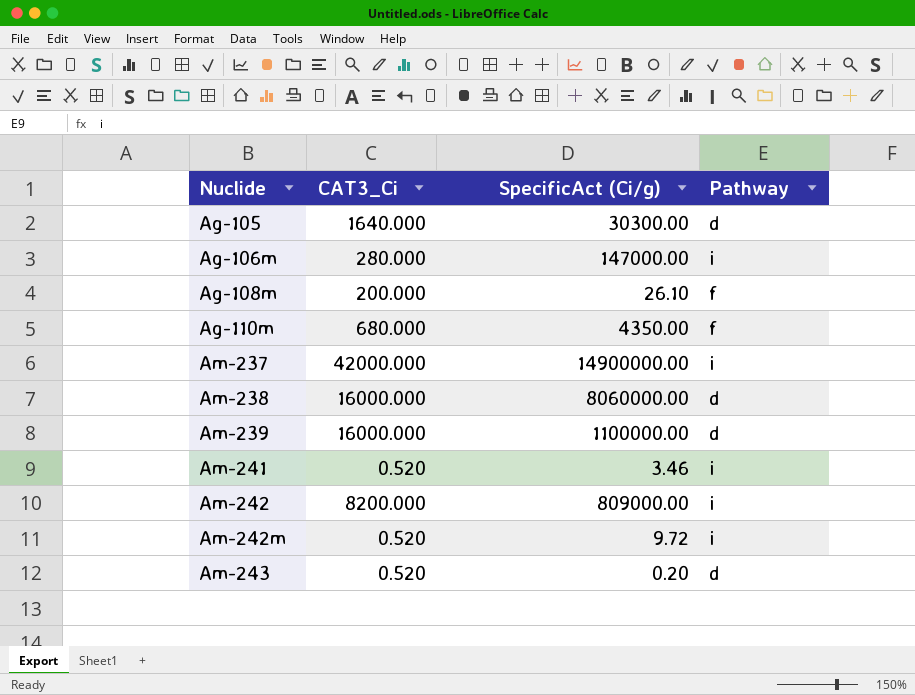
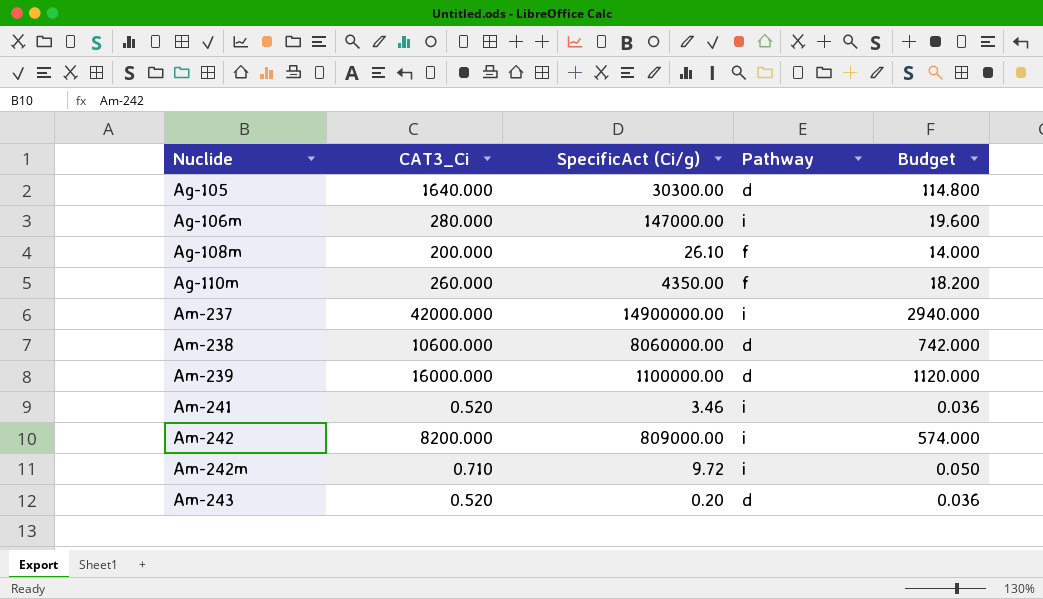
column Budget | formula: none -> [CAT3_Ci] * 0.07
Ag-110m | CAT3_Ci: 680.000 -> 260.000
Am-238 | CAT3_Ci: 16000.000 -> 10600.000
Am-242m | CAT3_Ci: 0.520 -> 0.710

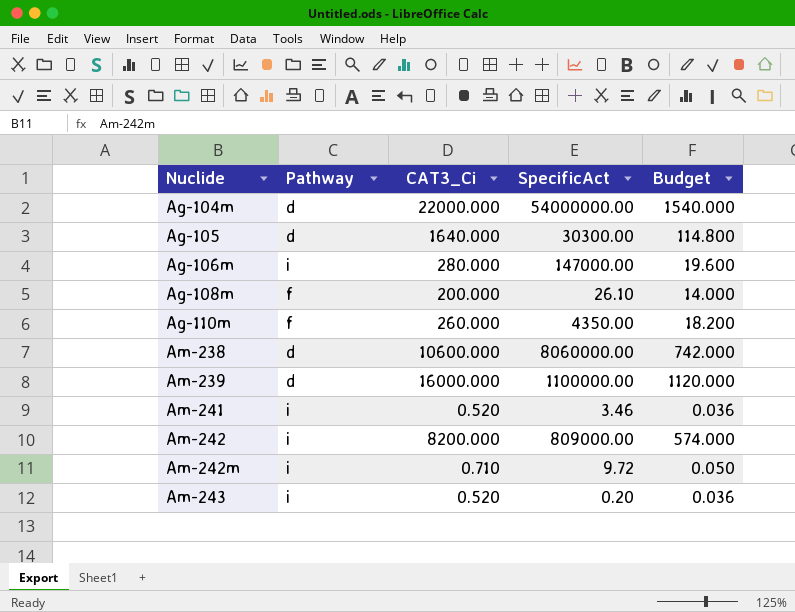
column Pathway | position: 4 -> 2
column name: SpecificAct (Ci/g) -> SpecificAct
row Am-237: 42000.000 | 14900000.00 | i | 2940.000 -> none
row Ag-104m: none -> d | 22000.000 | 54000000.00 | 1540.000
Am-243 | Pathway: d -> i

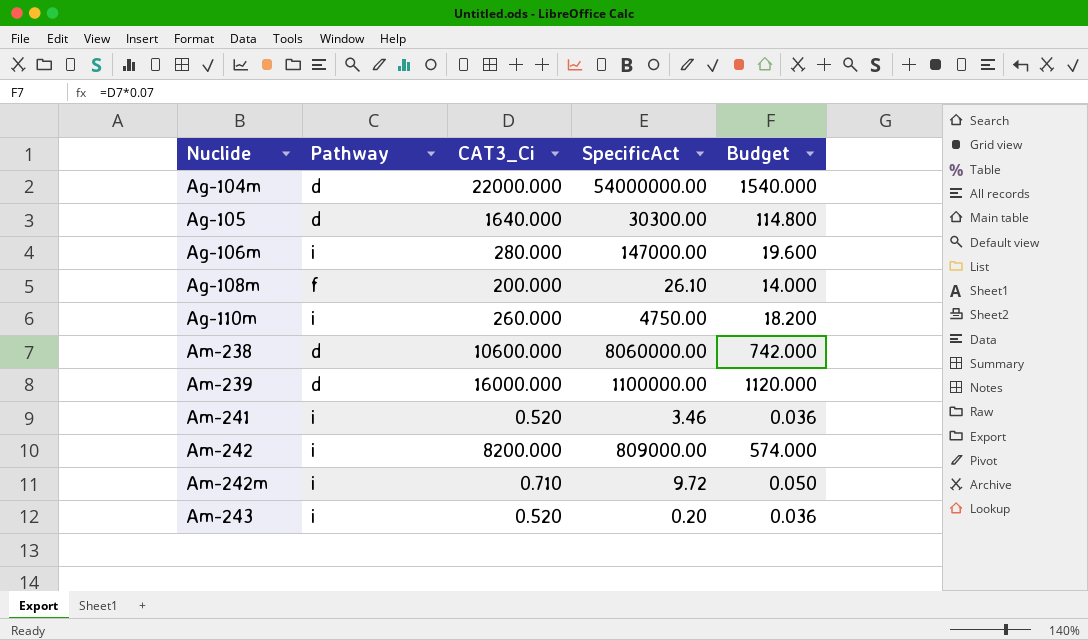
Ag-110m | Pathway: f -> i
Ag-110m | SpecificAct: 4350.00 -> 4750.00

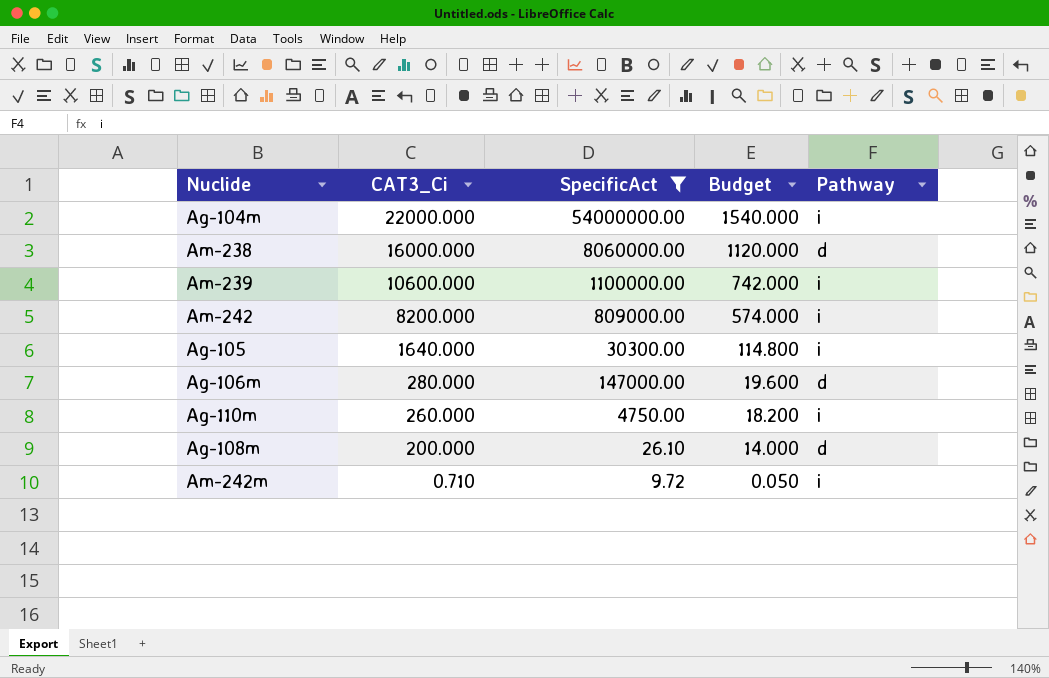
filter: none -> SpecificAct >= 9.72
row order: Nuclide ascending -> CAT3_Ci descending
column Pathway | position: 2 -> 5
Ag-104m | Pathway: d -> i
Am-238 | CAT3_Ci: 10600.000 -> 16000.000
Am-238 | Budget: 742.000 -> 1120.000
Am-239 | CAT3_Ci: 16000.000 -> 10600.000
Am-239 | Budget: 1120.000 -> 742.000
Am-239 | Pathway: d -> i
Ag-105 | Pathway: d -> i
Ag-106m | Pathway: i -> d
Ag-108m | Pathway: f -> d

